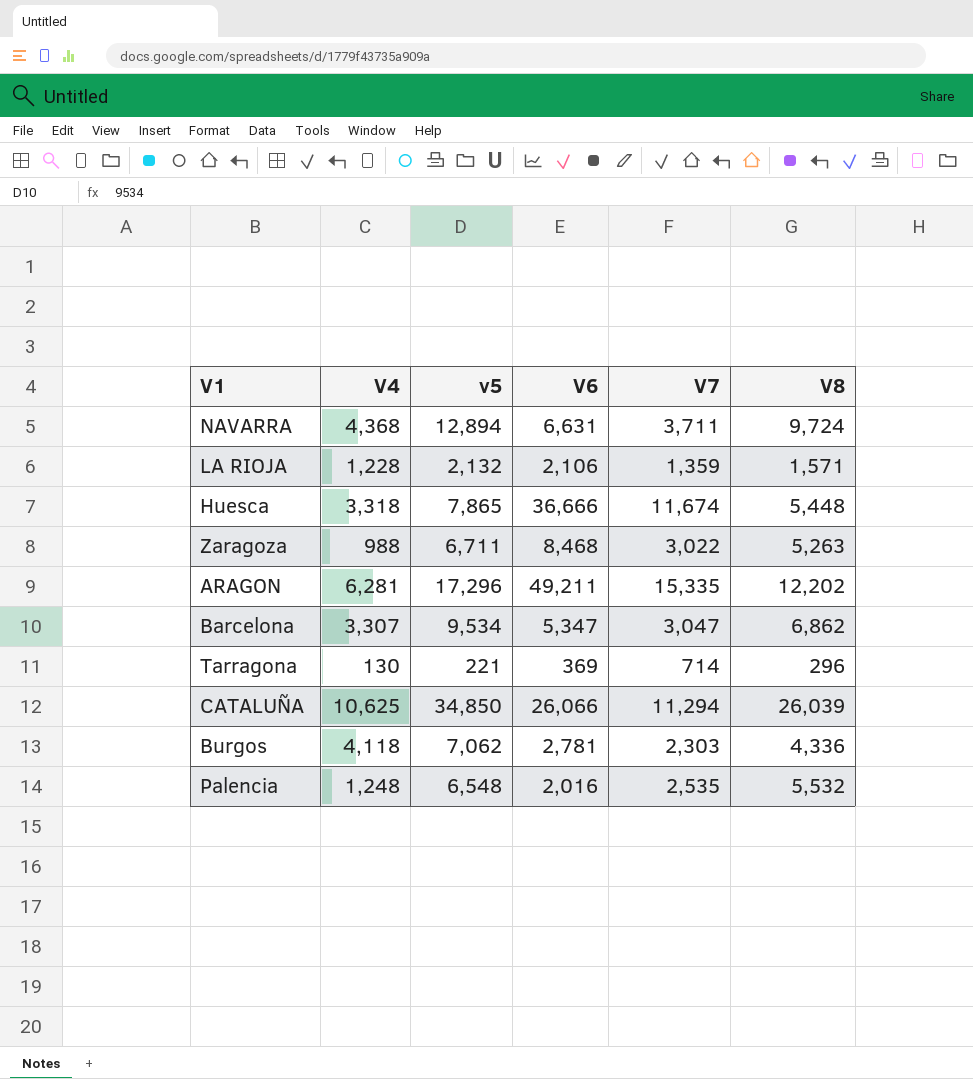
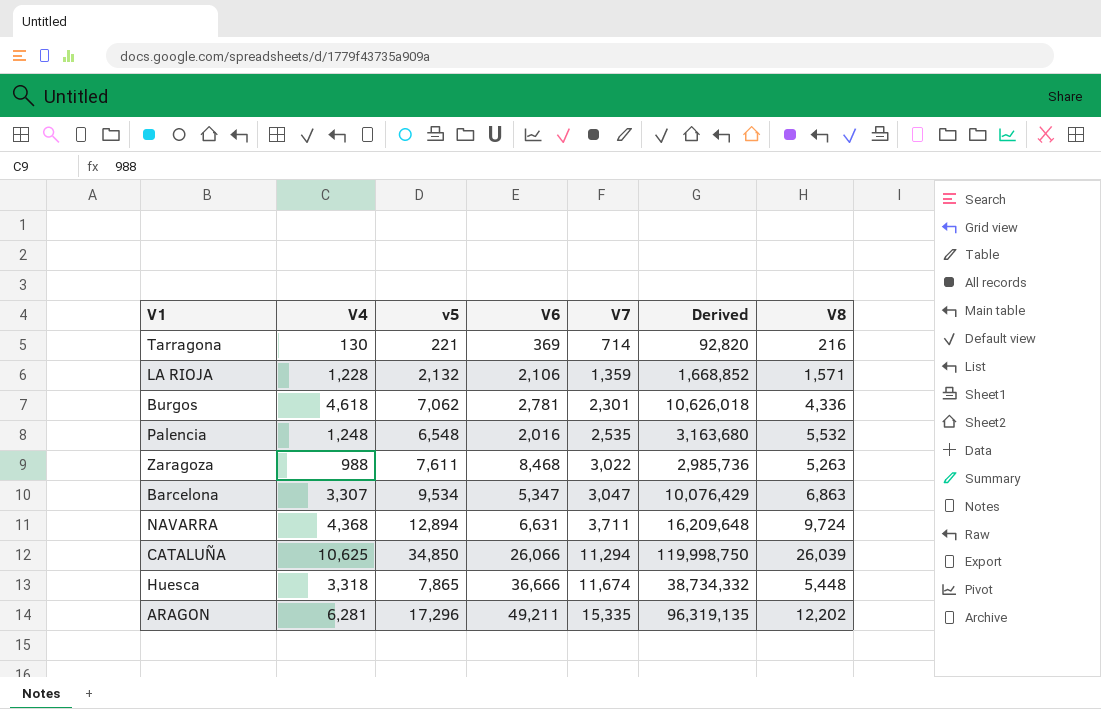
row order: none -> V7 ascending
column Derived | formula: none -> [V4] * [V7]
Tarragona | V8: 296 -> 216
Burgos | V4: 4,118 -> 4,618
Burgos | V7: 2,303 -> 2,301
Zaragoza | v5: 6,711 -> 7,611
Barcelona | V8: 6,862 -> 6,863

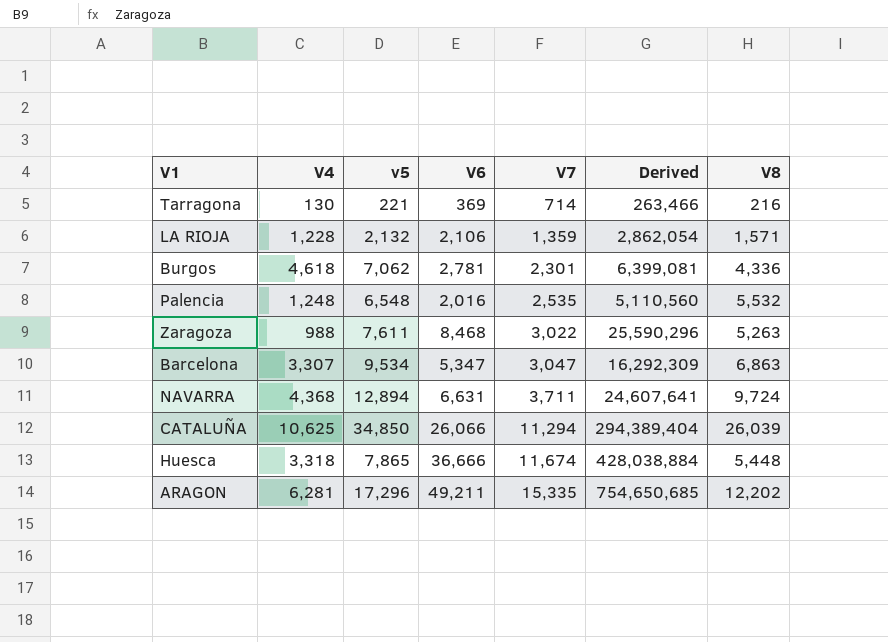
column Derived | formula: [V4] * [V7] -> [V6] * [V7]

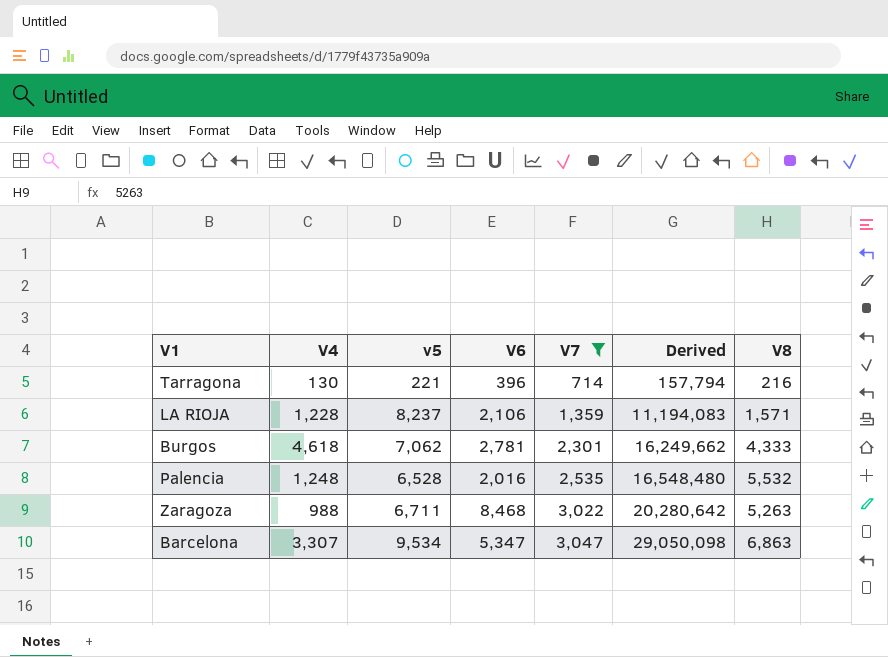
filter: none -> V7 <= 3,047
column Derived | formula: [V6] * [V7] -> [v5] * [V7]
Tarragona | V6: 369 -> 396
LA RIOJA | v5: 2,132 -> 8,237
Burgos | V8: 4,336 -> 4,333
Palencia | v5: 6,548 -> 6,528
Zaragoza | v5: 7,611 -> 6,711

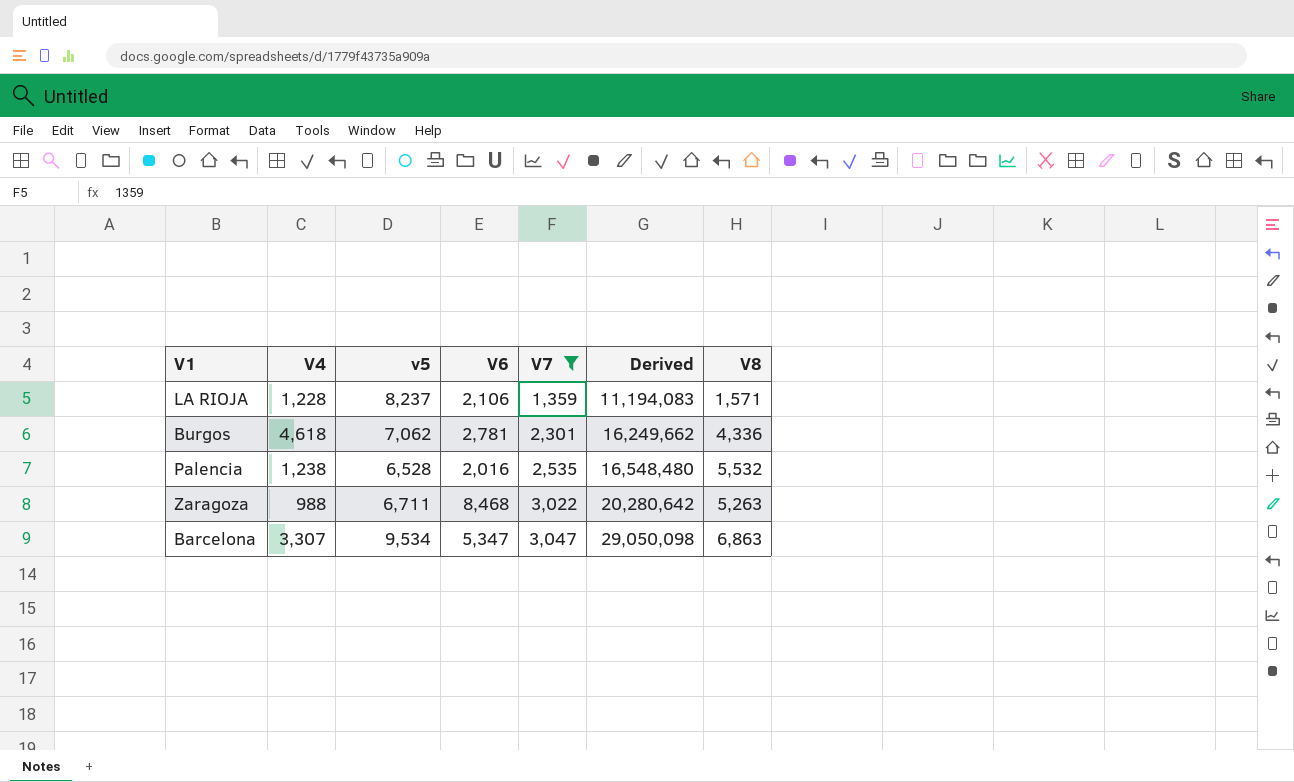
row Tarragona: 130 | 221 | 396 | 714 | 157,794 | 216 -> none
Burgos | V8: 4,333 -> 4,336
Palencia | V4: 1,248 -> 1,238

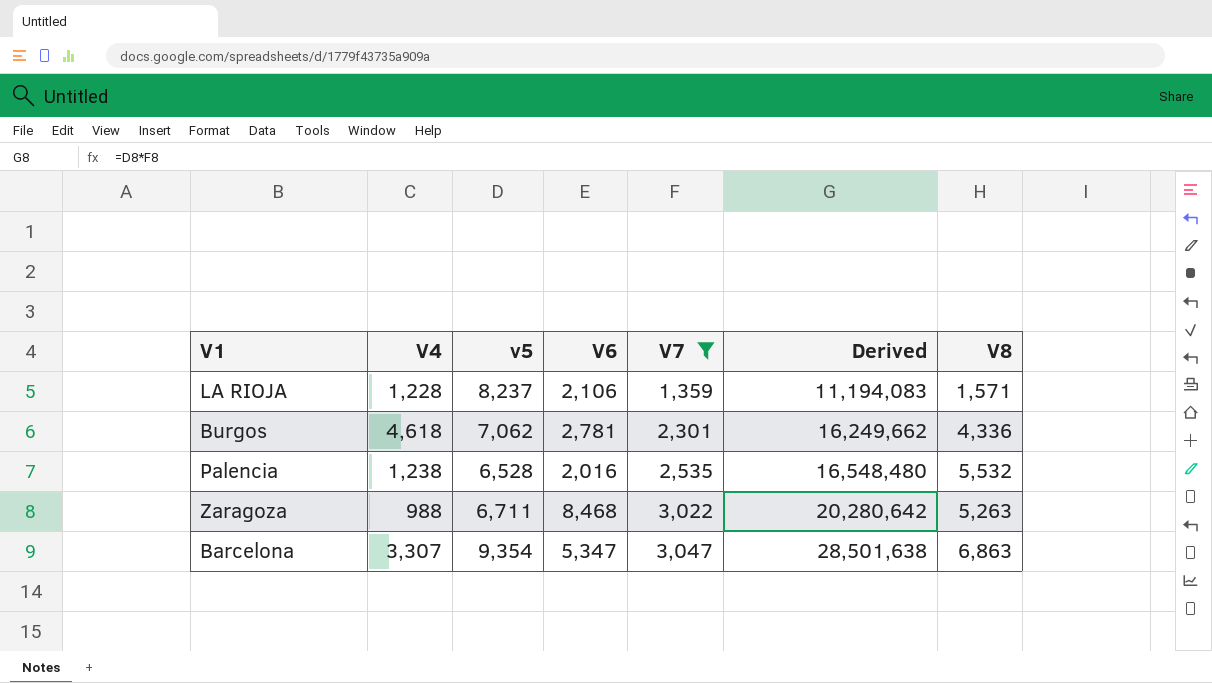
Barcelona | v5: 9,534 -> 9,354
Barcelona | Derived: 29,050,098 -> 28,501,638

